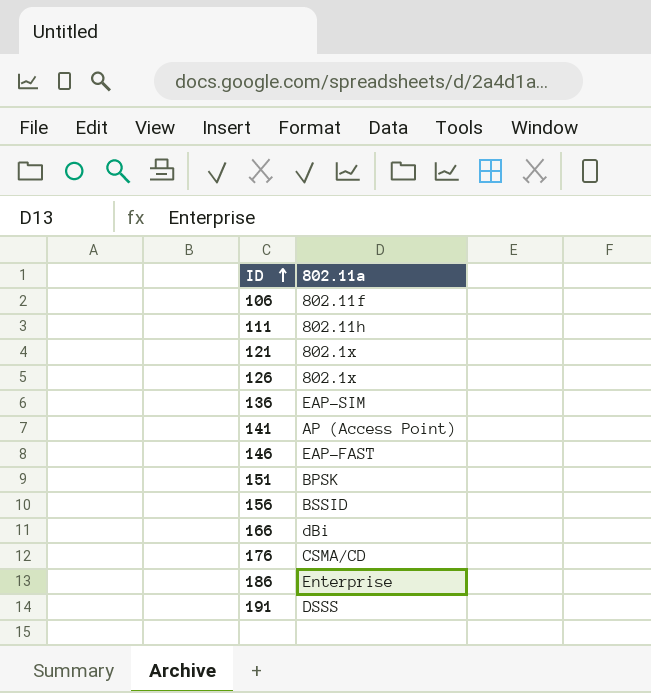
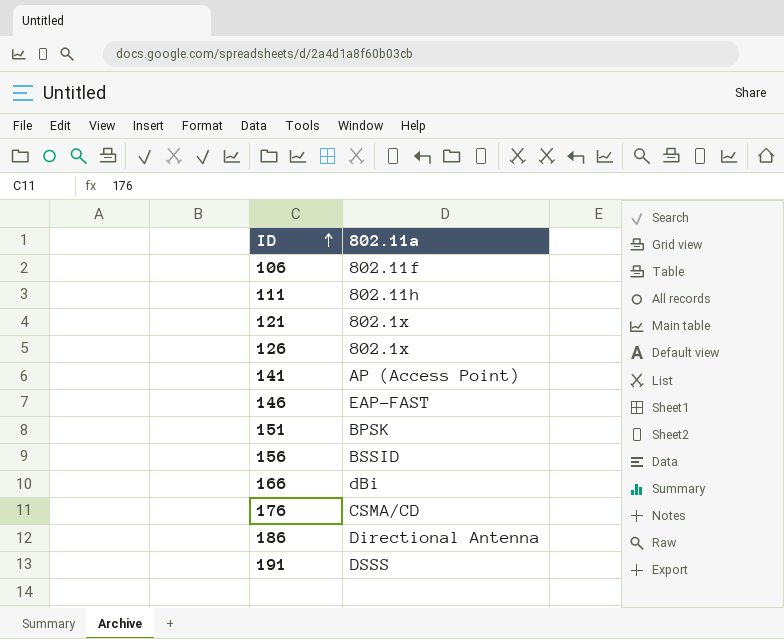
row 136: EAP-SIM -> none
186 | 802.11a: Enterprise -> Directional Antenna

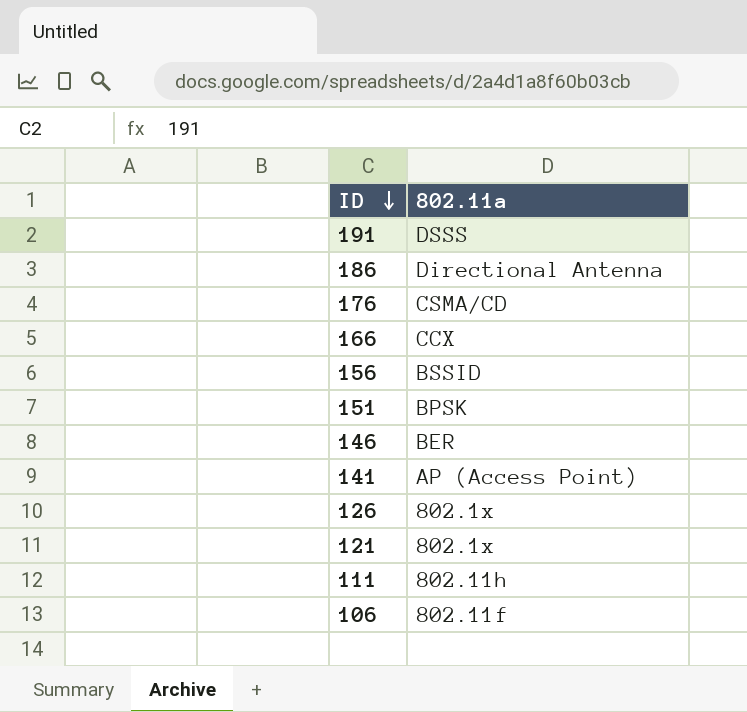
row order: ID ascending -> ID descending
166 | 802.11a: dBi -> CCX
146 | 802.11a: EAP-FAST -> BER

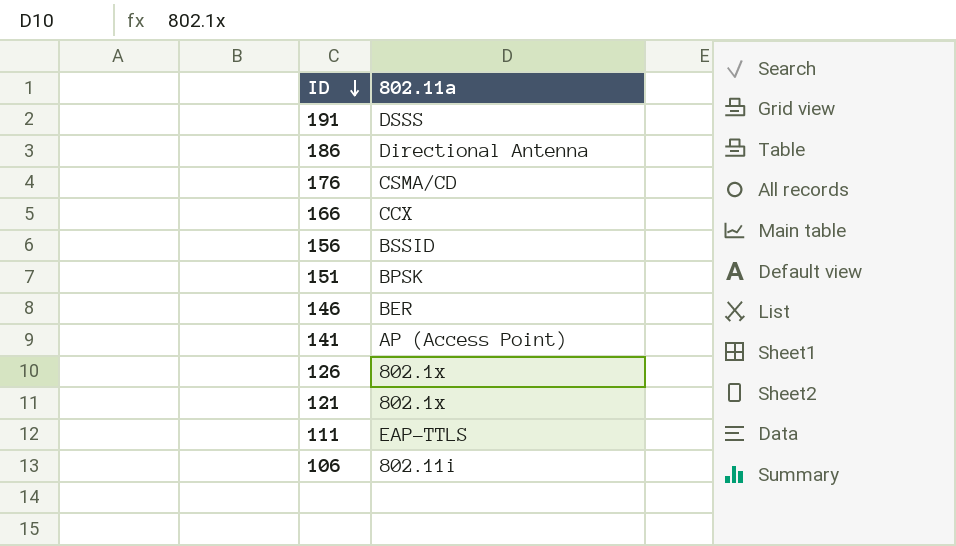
111 | 802.11a: 802.11h -> EAP-TTLS
106 | 802.11a: 802.11f -> 802.11i

